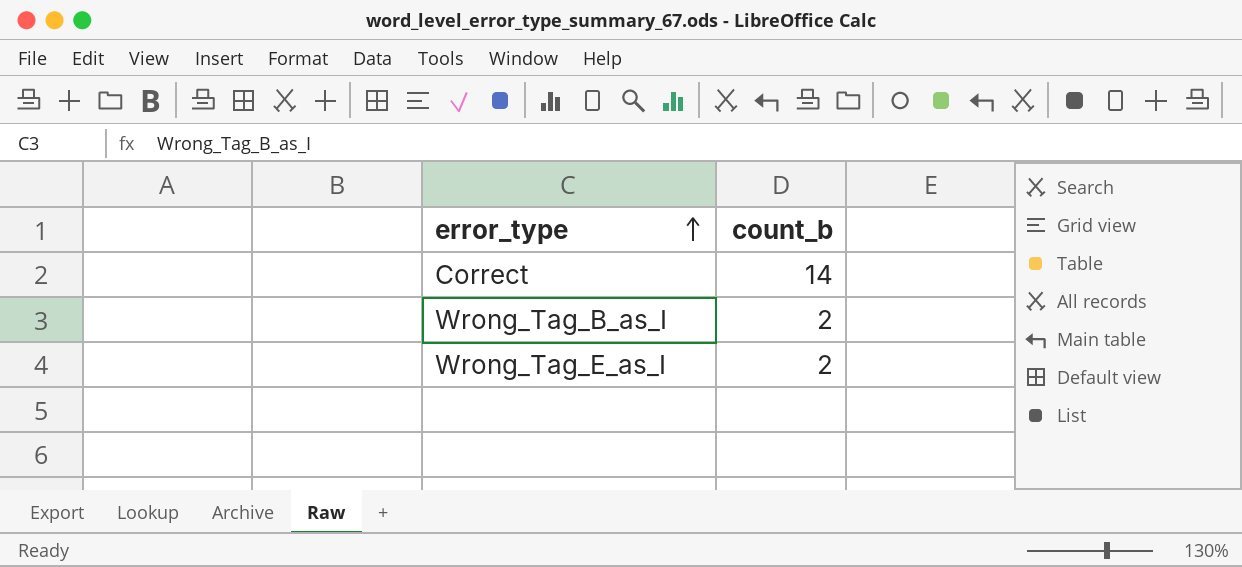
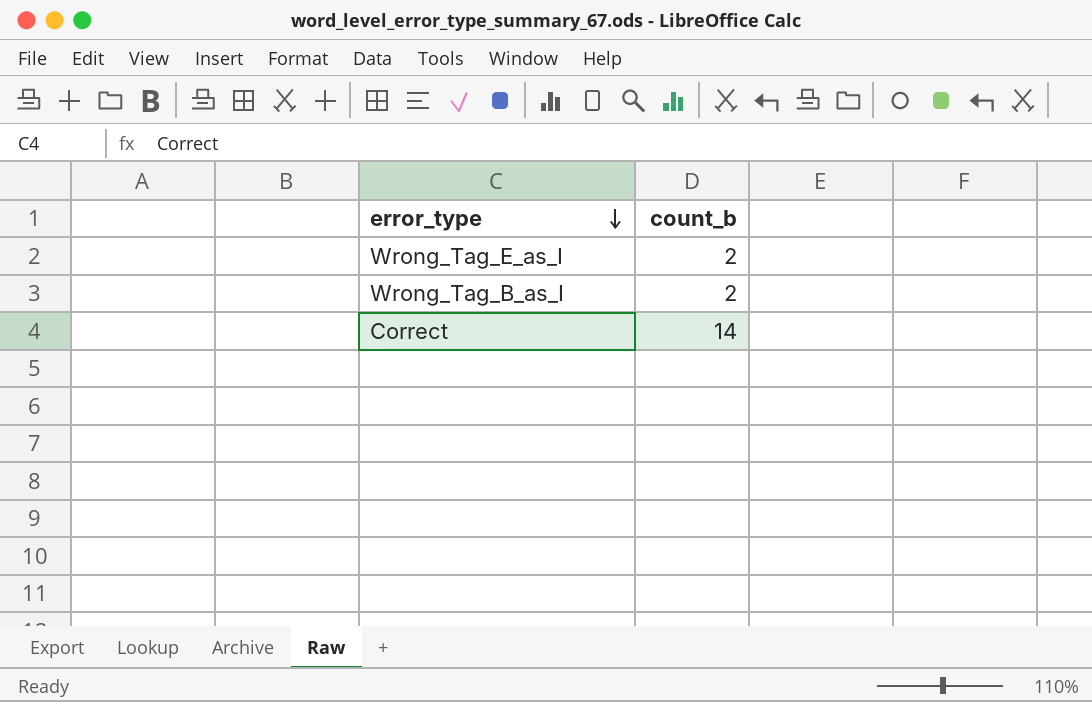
row order: error_type ascending -> error_type descending

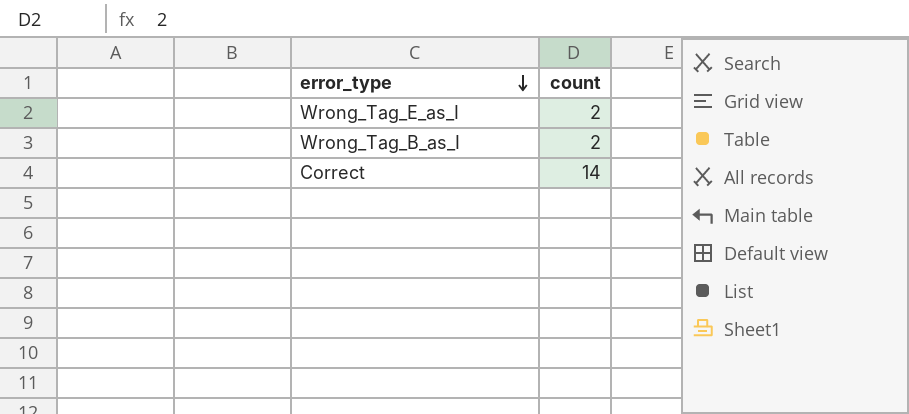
column name: count_b -> count

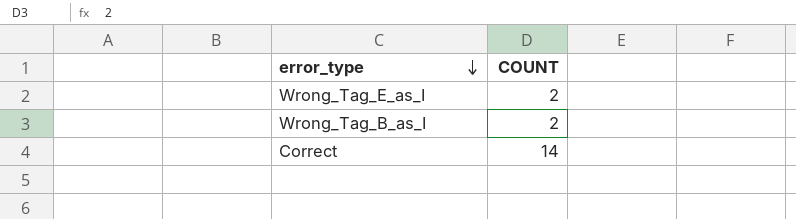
column name: count -> COUNT

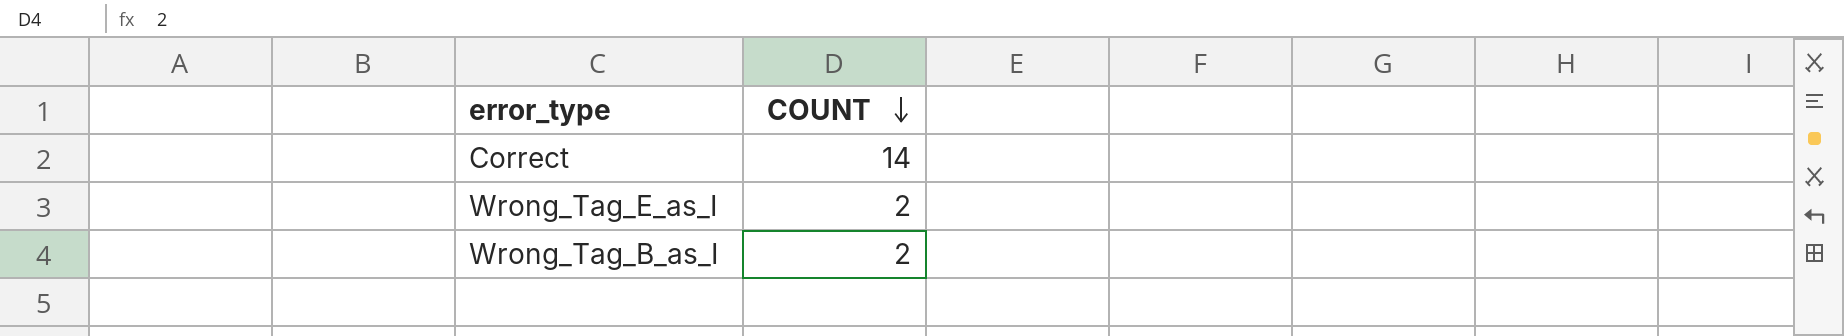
row order: error_type descending -> COUNT descending

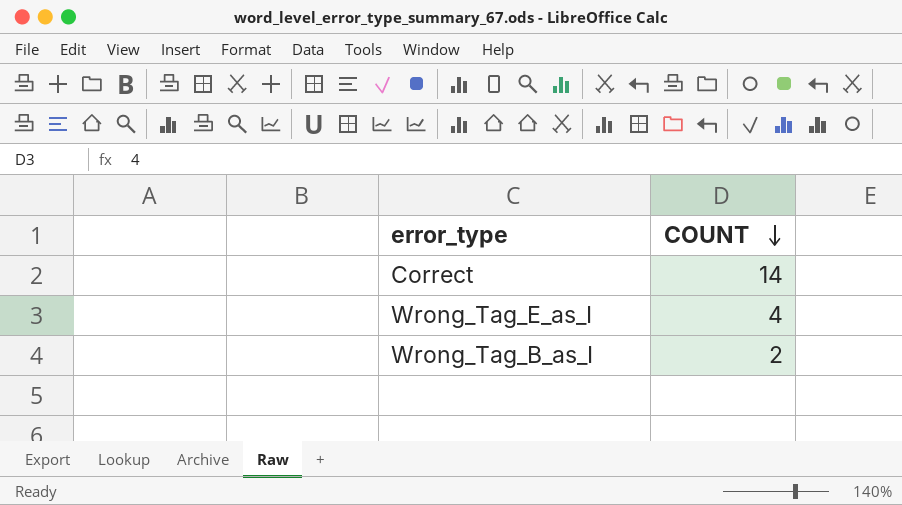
Wrong_Tag_E_as_I | COUNT: 2 -> 4

